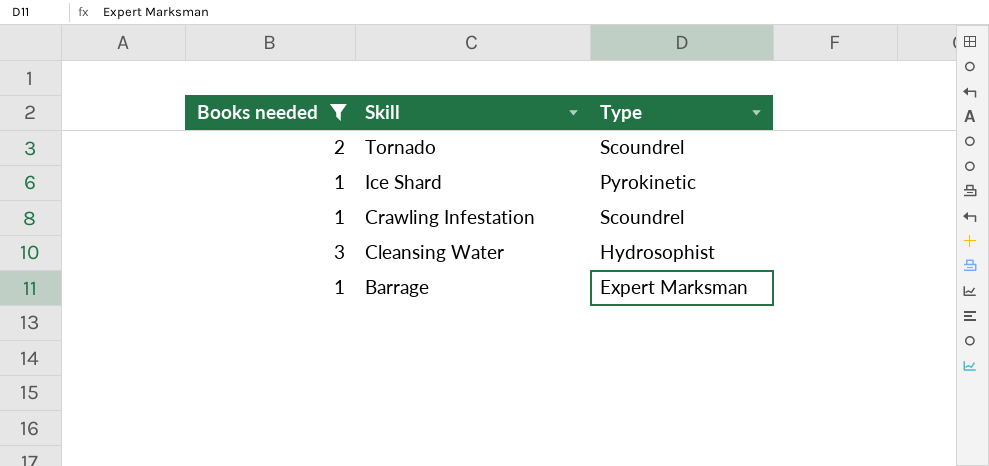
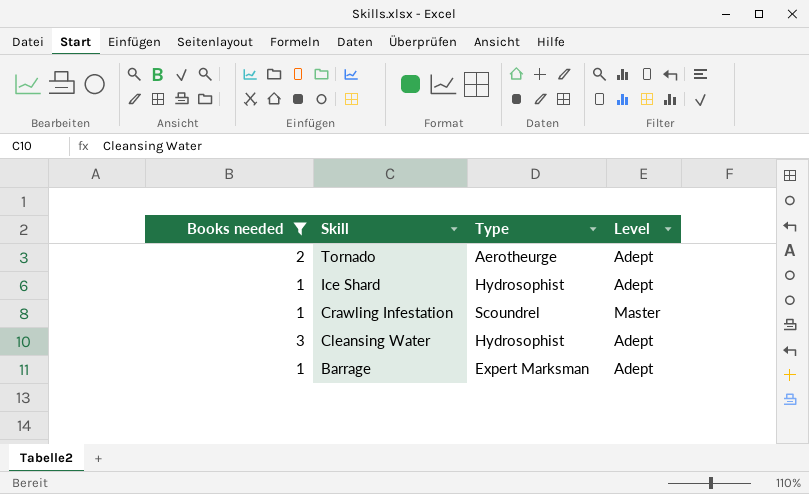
column Level | position: none -> 4
Tornado | Type: Scoundrel -> Aerotheurge
Ice Shard | Type: Pyrokinetic -> Hydrosophist

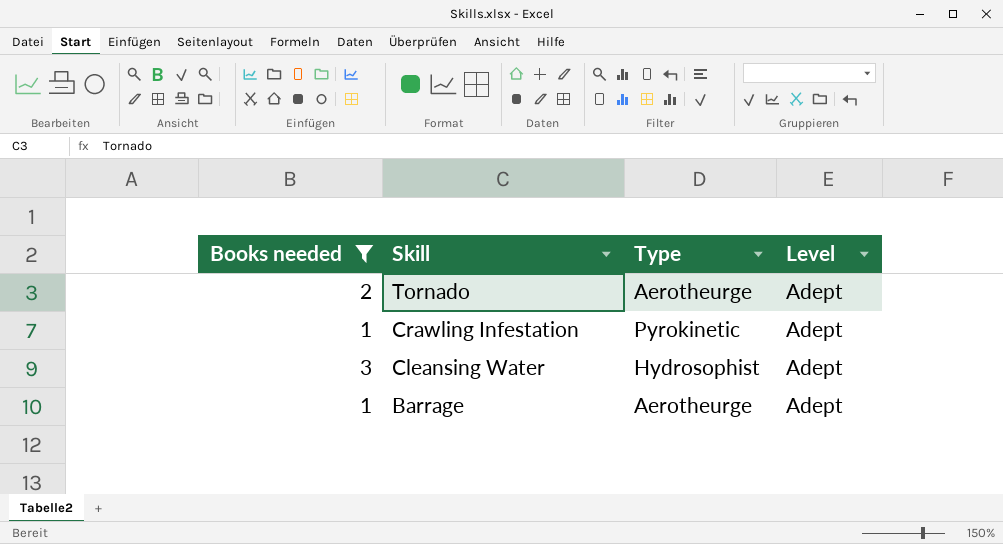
row Ice Shard: 1 | Hydrosophist | Adept -> none
Crawling Infestation | Type: Scoundrel -> Pyrokinetic
Crawling Infestation | Level: Master -> Adept
Barrage | Type: Expert Marksman -> Aerotheurge

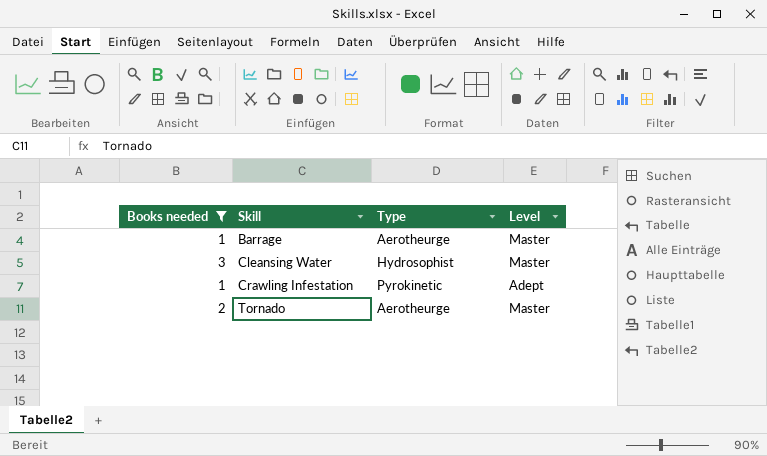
row order: Skill descending -> Skill ascending
Barrage | Level: Adept -> Master
Cleansing Water | Level: Adept -> Master
Tornado | Level: Adept -> Master

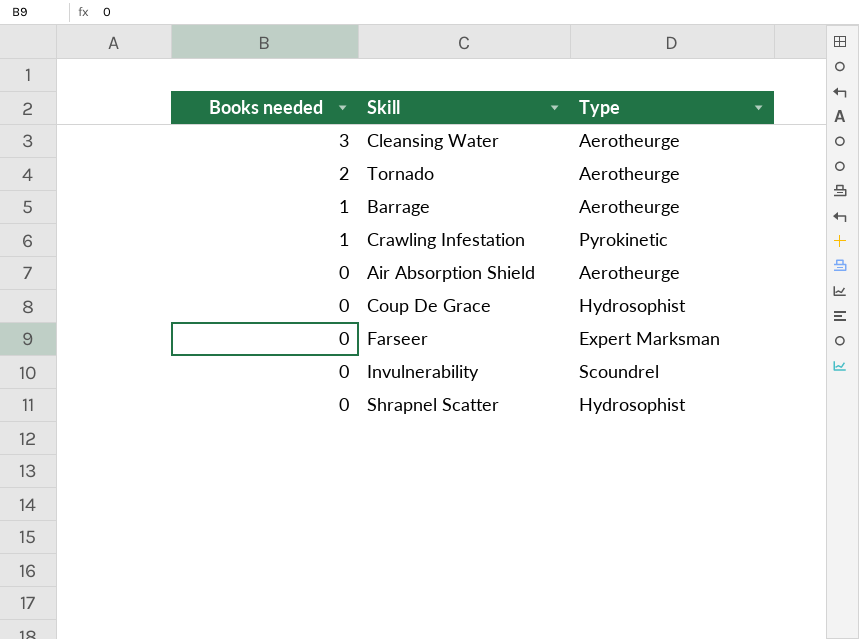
filter: Books needed != 0 -> none
row order: Skill ascending -> Books needed descending
column Level | position: 4 -> none
Cleansing Water | Type: Hydrosophist -> Aerotheurge

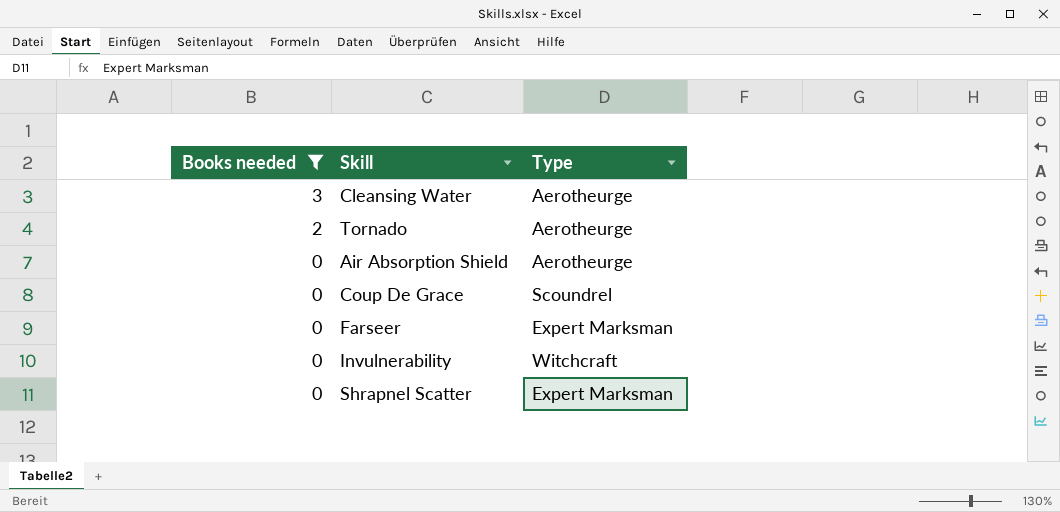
filter: none -> Books needed != 1
Coup De Grace | Type: Hydrosophist -> Scoundrel
Invulnerability | Type: Scoundrel -> Witchcraft
Shrapnel Scatter | Type: Hydrosophist -> Expert Marksman

